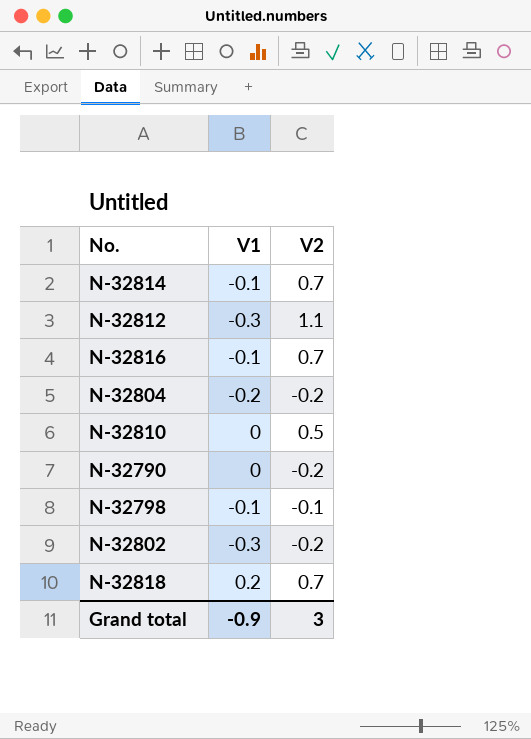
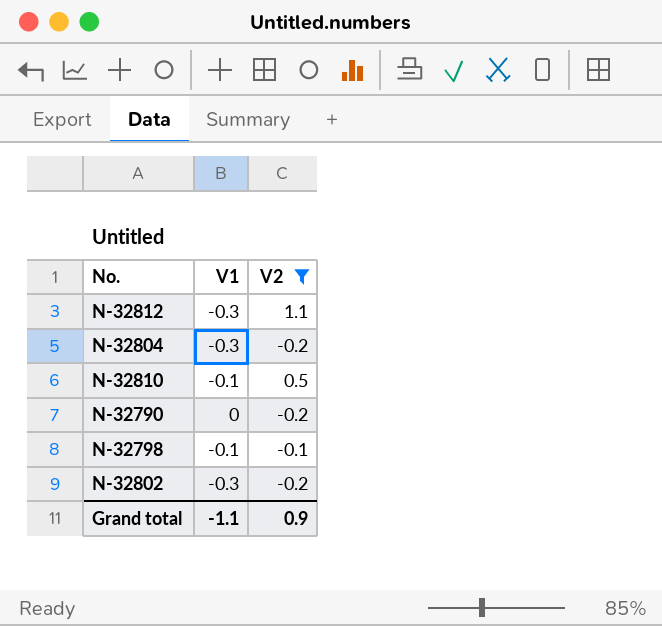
filter: none -> V2 != 0.7
N-32804 | V1: -0.2 -> -0.3
N-32810 | V1: 0 -> -0.1
Grand total | V1: -0.9 -> -1.1
Grand total | V2: 3 -> 0.9

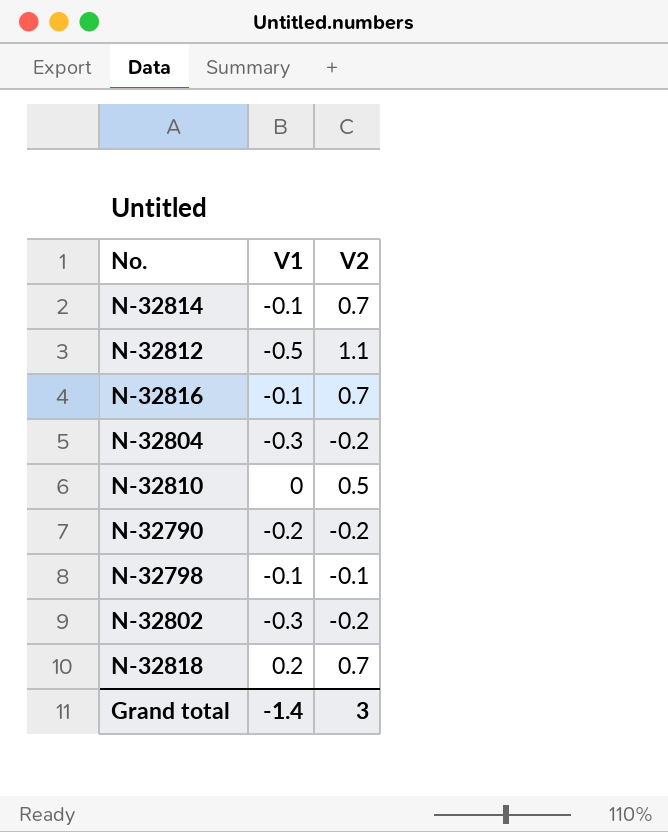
filter: V2 != 0.7 -> none
N-32812 | V1: -0.3 -> -0.5
N-32810 | V1: -0.1 -> 0
N-32790 | V1: 0 -> -0.2
Grand total | V1: -1.1 -> -1.4
Grand total | V2: 0.9 -> 3

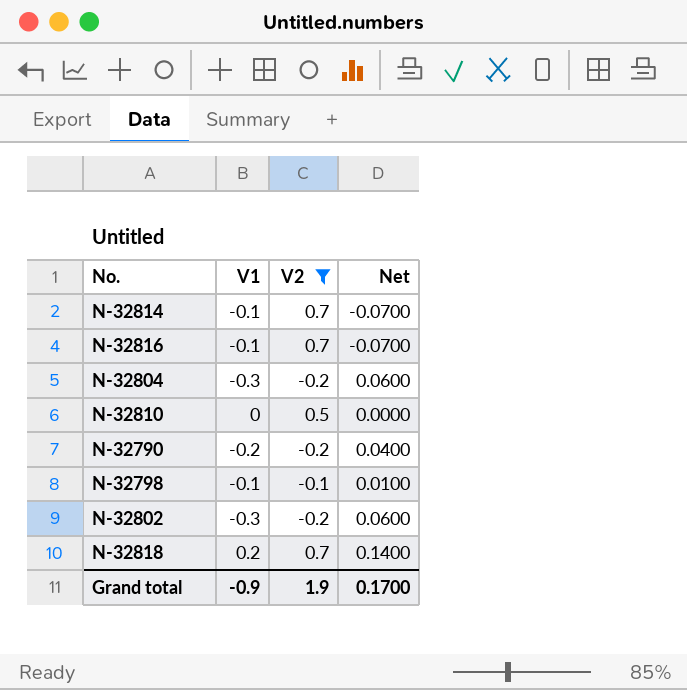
filter: none -> V2 != 1.1
column Net | formula: none -> [V1] * [V2]
Grand total | V1: -1.4 -> -0.9
Grand total | V2: 3 -> 1.9

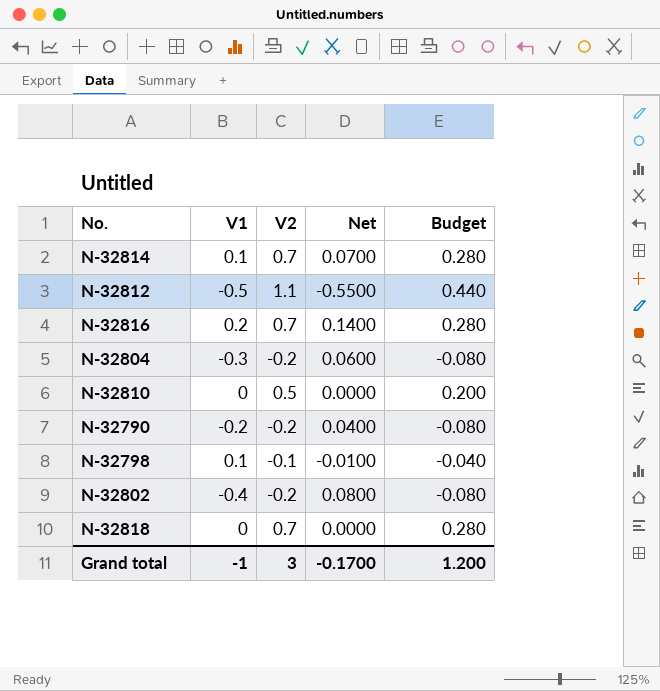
filter: V2 != 1.1 -> none
column Budget | formula: none -> [V2] * 0.4
N-32814 | V1: -0.1 -> 0.1
N-32814 | Net: -0.0700 -> 0.0700
N-32816 | V1: -0.1 -> 0.2
N-32816 | Net: -0.0700 -> 0.1400
N-32798 | V1: -0.1 -> 0.1
N-32798 | Net: 0.0100 -> -0.0100
N-32802 | V1: -0.3 -> -0.4
N-32802 | Net: 0.0600 -> 0.0800
N-32818 | V1: 0.2 -> 0
N-32818 | Net: 0.1400 -> 0.0000
Grand total | V1: -0.9 -> -1
Grand total | V2: 1.9 -> 3
Grand total | Net: 0.1700 -> -0.1700

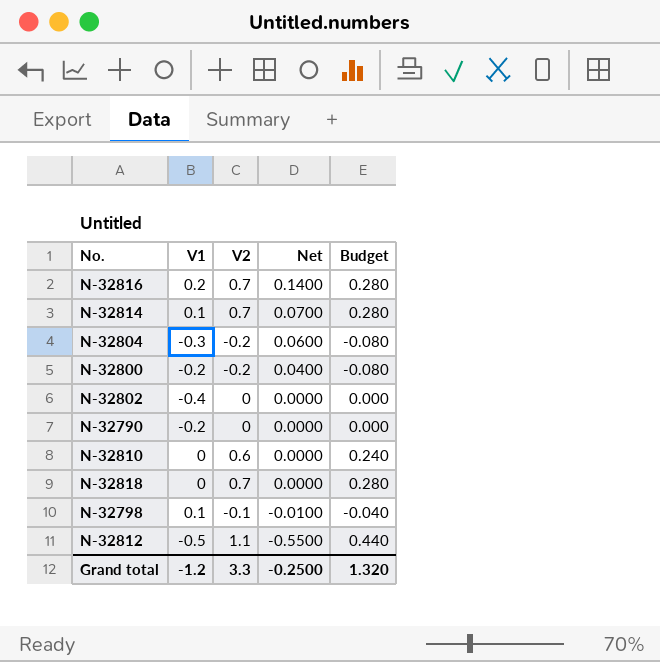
row order: none -> Net descending
row N-32800: none -> -0.2 | -0.2 | 0.0400 | -0.080
N-32802 | V2: -0.2 -> 0
N-32802 | Net: 0.0800 -> 0.0000
N-32802 | Budget: -0.080 -> 0.000
N-32790 | V2: -0.2 -> 0
N-32790 | Net: 0.0400 -> 0.0000
N-32790 | Budget: -0.080 -> 0.000
N-32810 | V2: 0.5 -> 0.6
N-32810 | Budget: 0.200 -> 0.240
Grand total | V1: -1 -> -1.2
Grand total | V2: 3 -> 3.3
Grand total | Net: -0.1700 -> -0.2500
Grand total | Budget: 1.200 -> 1.320

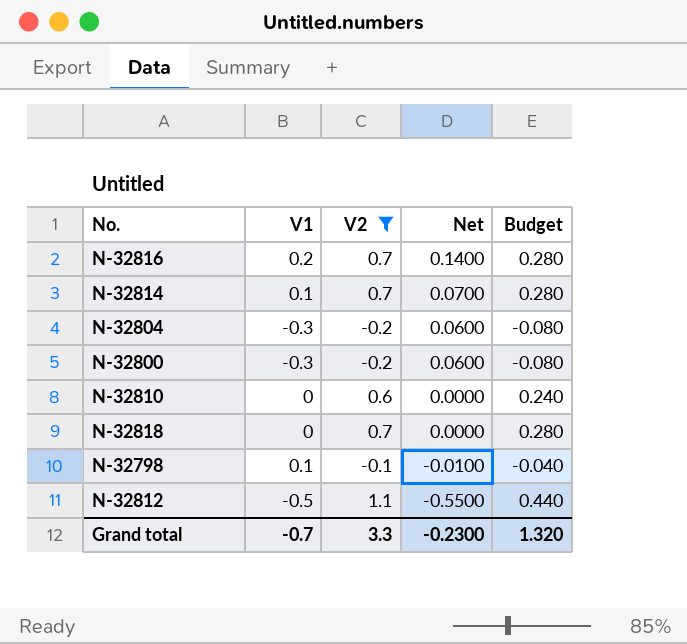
filter: none -> V2 != 0
N-32800 | V1: -0.2 -> -0.3
N-32800 | Net: 0.0400 -> 0.0600
Grand total | V1: -1.2 -> -0.7
Grand total | Net: -0.2500 -> -0.2300

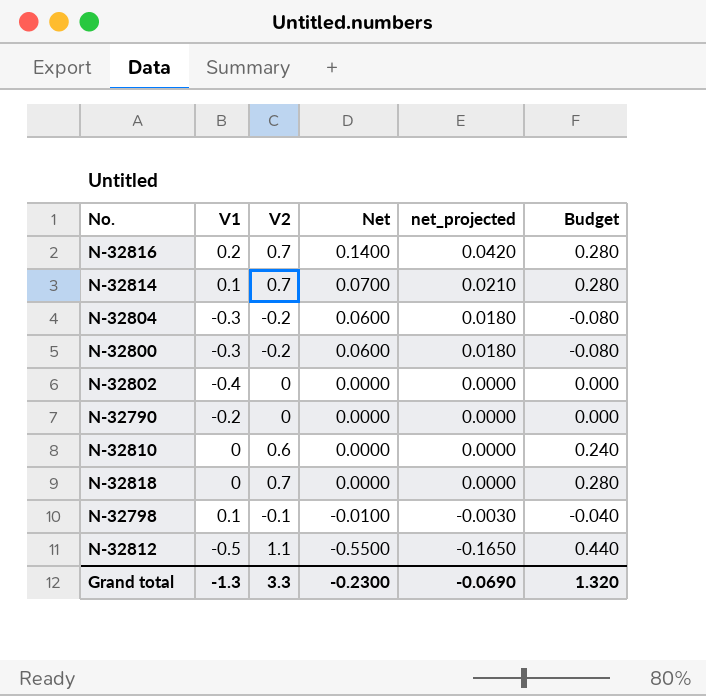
filter: V2 != 0 -> none
column net_projected | formula: none -> [Net] * 0.3
Grand total | V1: -0.7 -> -1.3

